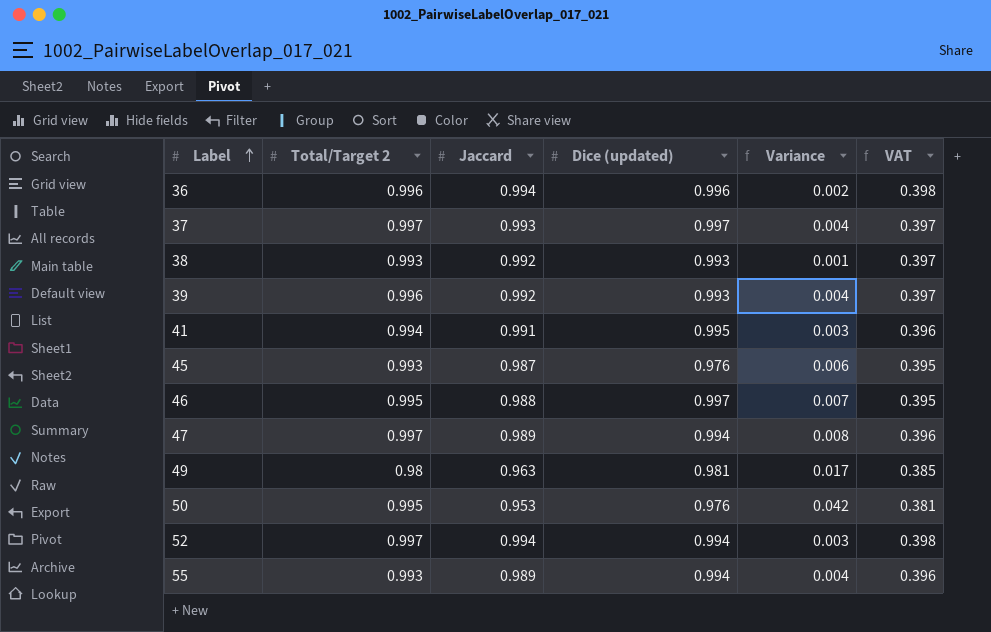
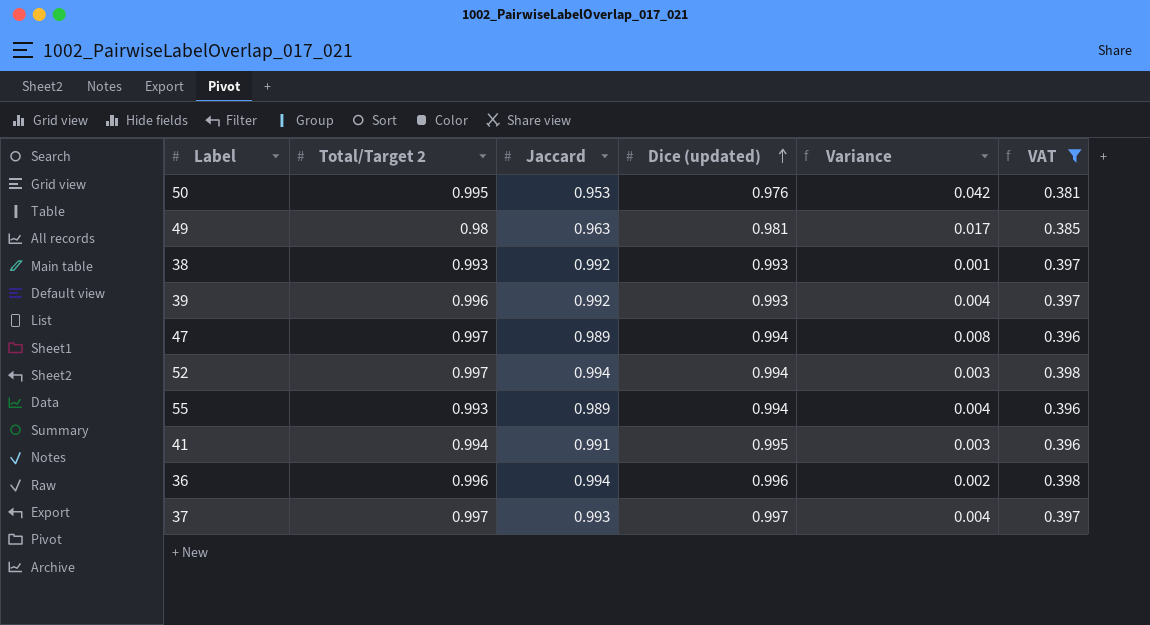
filter: none -> VAT != 0.395
row order: Label ascending -> Dice (updated) ascending

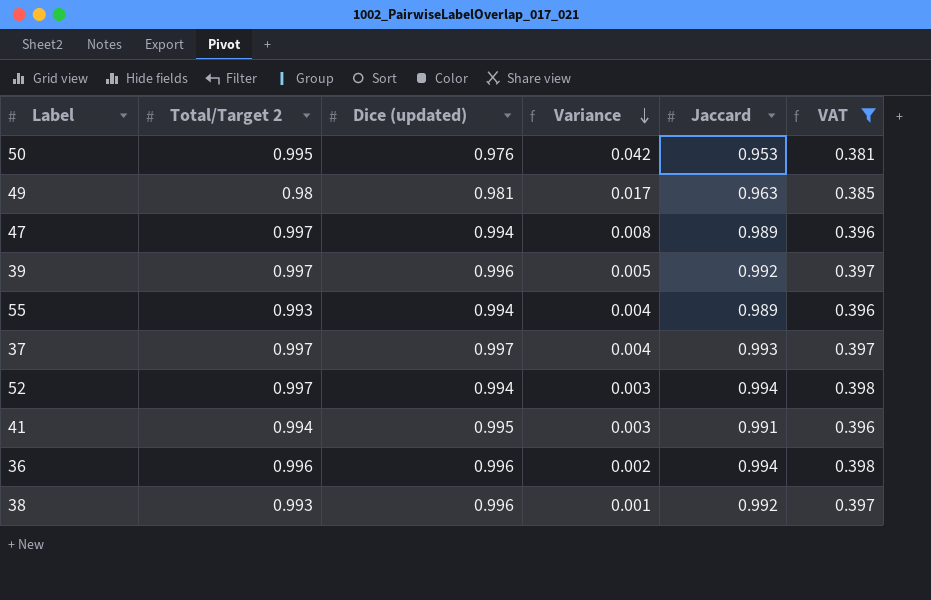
row order: Dice (updated) ascending -> Variance descending
column Jaccard | position: 3 -> 5
39 | Total/Target 2: 0.996 -> 0.997
39 | Dice (updated): 0.993 -> 0.996
39 | Variance: 0.004 -> 0.005
38 | Dice (updated): 0.993 -> 0.996

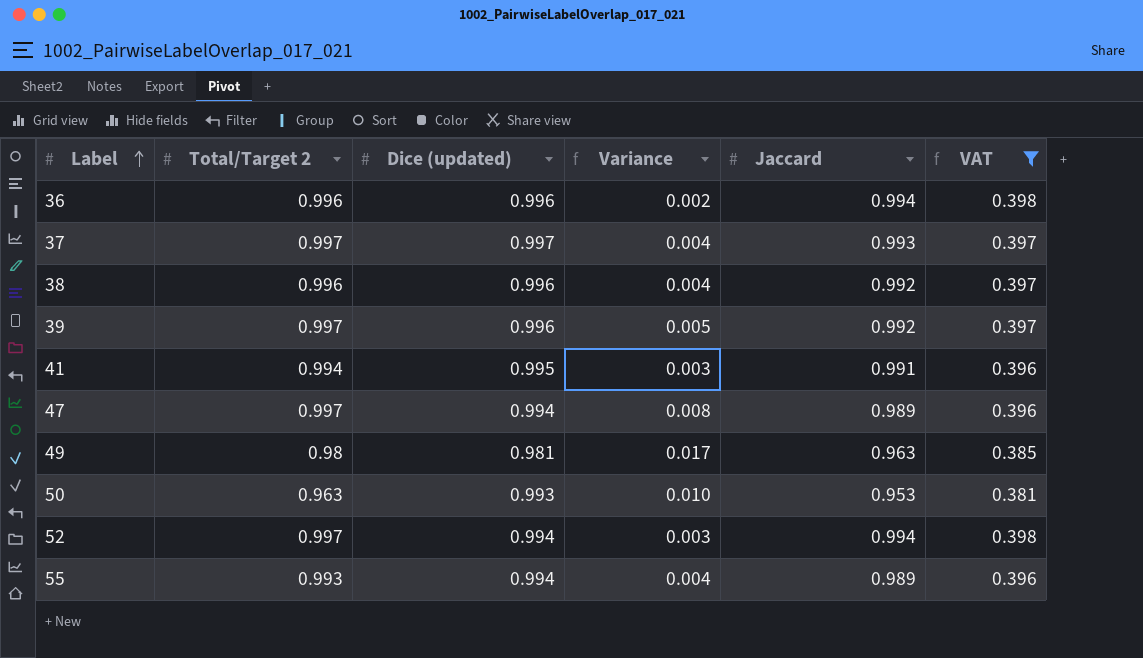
row order: Variance descending -> Label ascending
38 | Total/Target 2: 0.993 -> 0.996
38 | Variance: 0.001 -> 0.004
50 | Total/Target 2: 0.995 -> 0.963
50 | Dice (updated): 0.976 -> 0.993
50 | Variance: 0.042 -> 0.010

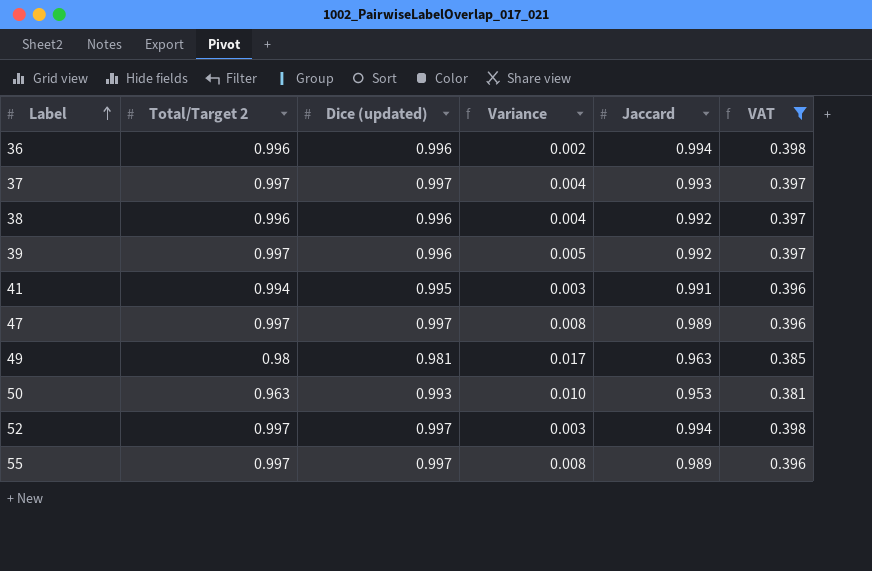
47 | Dice (updated): 0.994 -> 0.997
52 | Dice (updated): 0.994 -> 0.997
55 | Total/Target 2: 0.993 -> 0.997
55 | Dice (updated): 0.994 -> 0.997
55 | Variance: 0.004 -> 0.008

